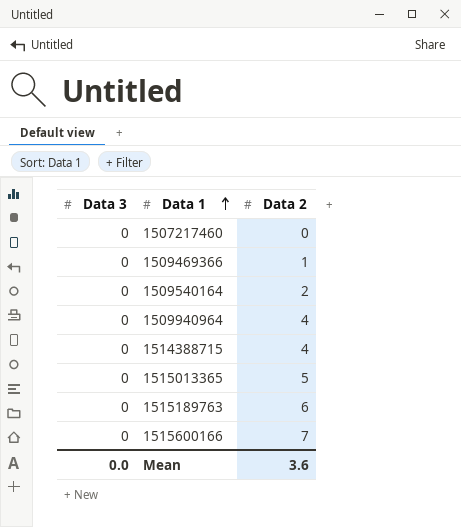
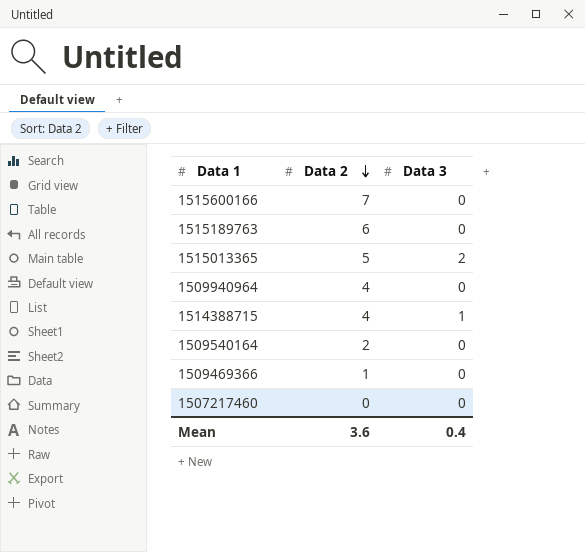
row order: Data 1 ascending -> Data 2 descending
column Data 3 | position: 1 -> 3
1515013365 | Data 3: 0 -> 2
1514388715 | Data 3: 0 -> 1
Mean | Data 3: 0.0 -> 0.4

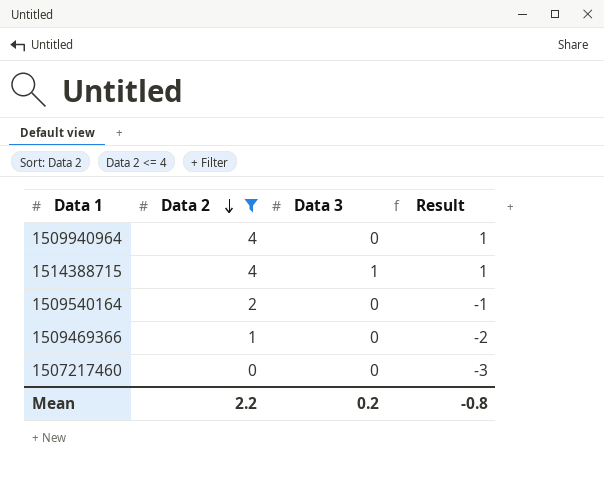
filter: none -> Data 2 <= 4
column Result | formula: none -> [Data 2] - 3
Mean | Data 2: 3.6 -> 2.2
Mean | Data 3: 0.4 -> 0.2

